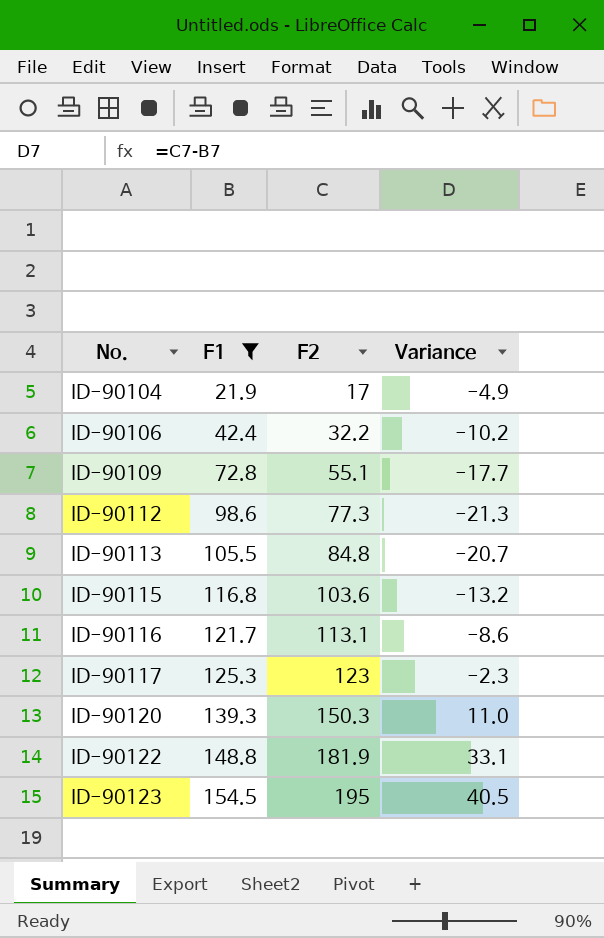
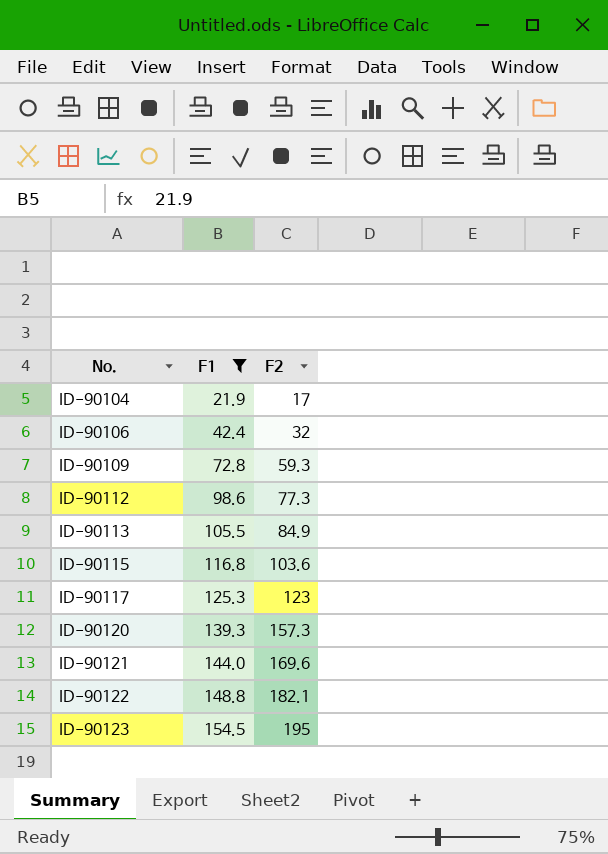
column Variance | formula: [F2] - [F1] -> none
row ID-90116: 121.7 | 113.1 | -8.6 -> none
ID-90106 | F2: 32.2 -> 32
ID-90109 | F2: 55.1 -> 59.3
ID-90113 | F2: 84.8 -> 84.9
ID-90120 | F2: 150.3 -> 157.3
row ID-90121: none -> 144.0 | 169.6
ID-90122 | F2: 181.9 -> 182.1

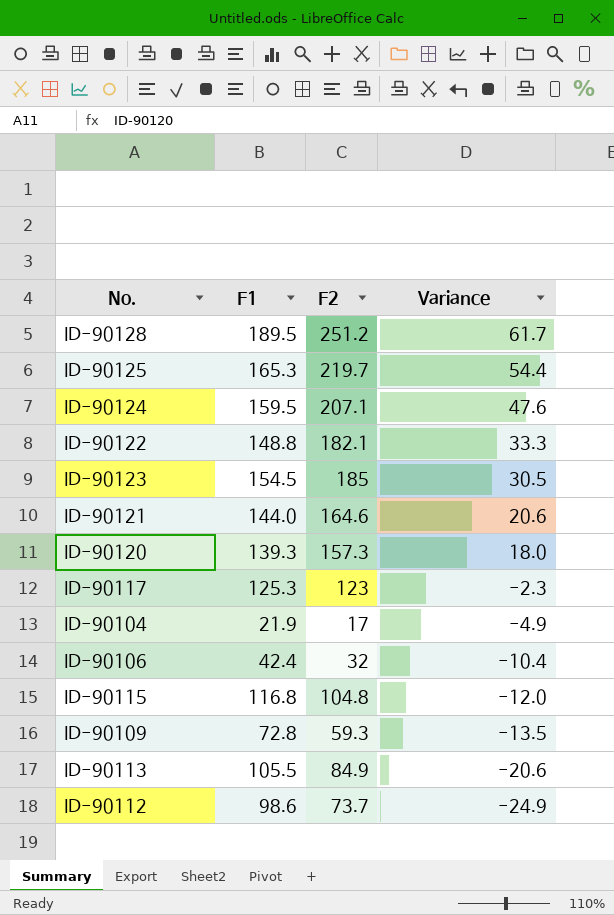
filter: F1 <= 154.5 -> none
row order: No. ascending -> Variance descending
column Variance | formula: none -> [F2] - [F1]
ID-90123 | F2: 195 -> 185
ID-90121 | F2: 169.6 -> 164.6
ID-90115 | F2: 103.6 -> 104.8
ID-90112 | F2: 77.3 -> 73.7

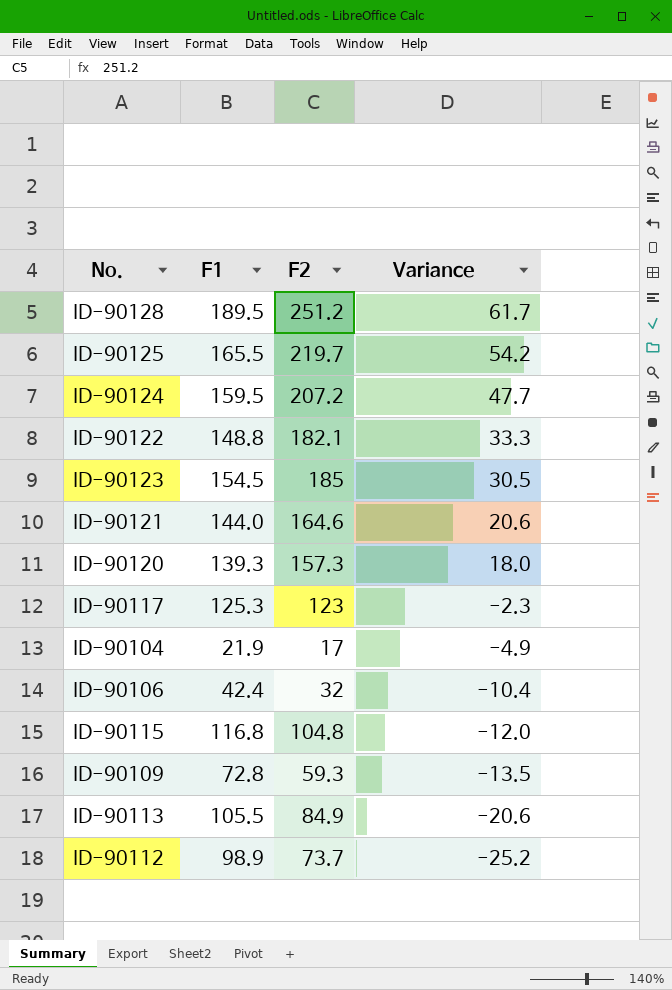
ID-90125 | F1: 165.3 -> 165.5
ID-90125 | Variance: 54.4 -> 54.2
ID-90124 | F2: 207.1 -> 207.2
ID-90124 | Variance: 47.6 -> 47.7
ID-90112 | F1: 98.6 -> 98.9
ID-90112 | Variance: -24.9 -> -25.2

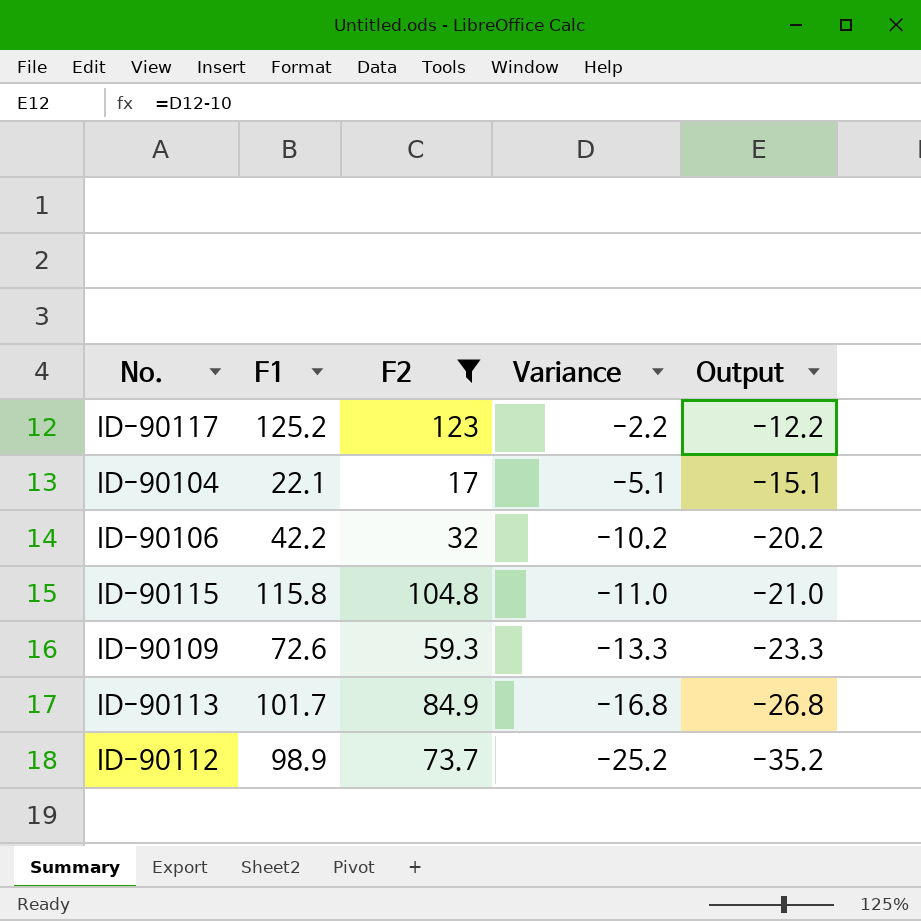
filter: none -> F2 <= 123
column Output | formula: none -> [Variance] - 10
ID-90117 | F1: 125.3 -> 125.2
ID-90117 | Variance: -2.3 -> -2.2
ID-90104 | F1: 21.9 -> 22.1
ID-90104 | Variance: -4.9 -> -5.1
ID-90106 | F1: 42.4 -> 42.2
ID-90106 | Variance: -10.4 -> -10.2
ID-90115 | F1: 116.8 -> 115.8
ID-90115 | Variance: -12.0 -> -11.0
ID-90109 | F1: 72.8 -> 72.6
ID-90109 | Variance: -13.5 -> -13.3
ID-90113 | F1: 105.5 -> 101.7
ID-90113 | Variance: -20.6 -> -16.8

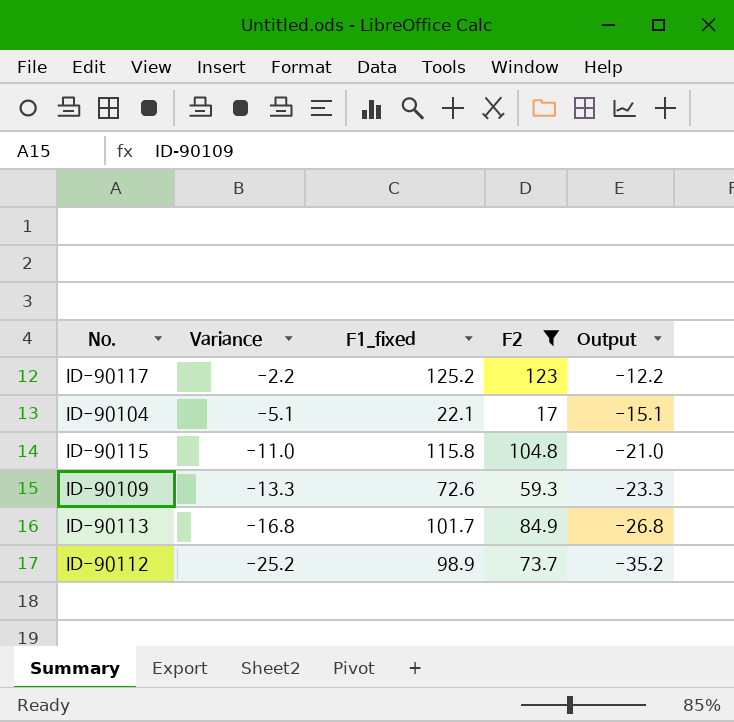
column Variance | position: 4 -> 2
column name: F1 -> F1_fixed
row ID-90106: 42.2 | 32 | -10.2 | -20.2 -> none

